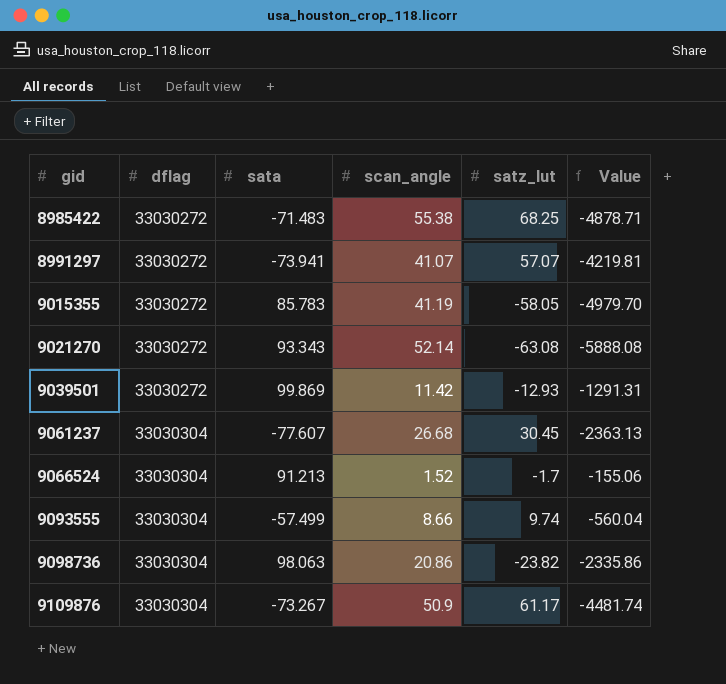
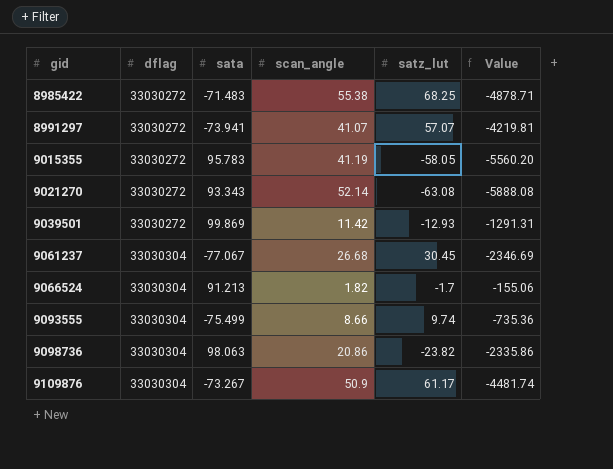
9015355 | sata: 85.783 -> 95.783
9015355 | Value: -4979.70 -> -5560.20
9061237 | sata: -77.607 -> -77.067
9061237 | Value: -2363.13 -> -2346.69
9066524 | scan_angle: 1.52 -> 1.82
9093555 | sata: -57.499 -> -75.499
9093555 | Value: -560.04 -> -735.36

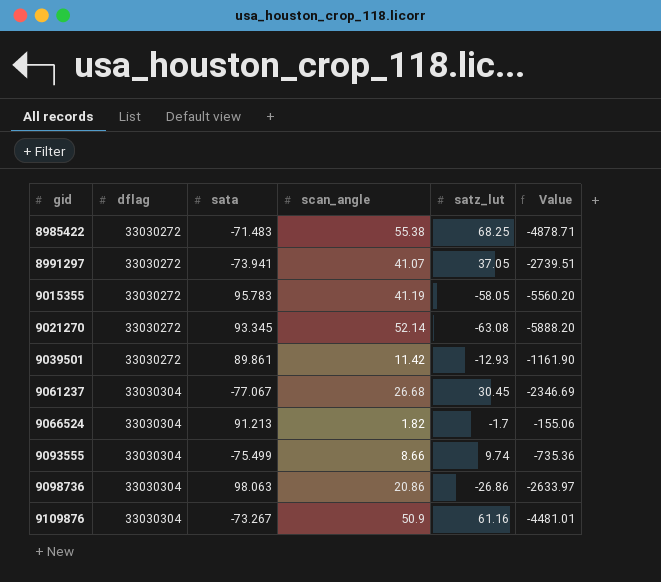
8991297 | satz_lut: 57.07 -> 37.05
8991297 | Value: -4219.81 -> -2739.51
9021270 | sata: 93.343 -> 93.345
9021270 | Value: -5888.08 -> -5888.20
9039501 | sata: 99.869 -> 89.861
9039501 | Value: -1291.31 -> -1161.90
9098736 | satz_lut: -23.82 -> -26.86
9098736 | Value: -2335.86 -> -2633.97
9109876 | satz_lut: 61.17 -> 61.16
9109876 | Value: -4481.74 -> -4481.01

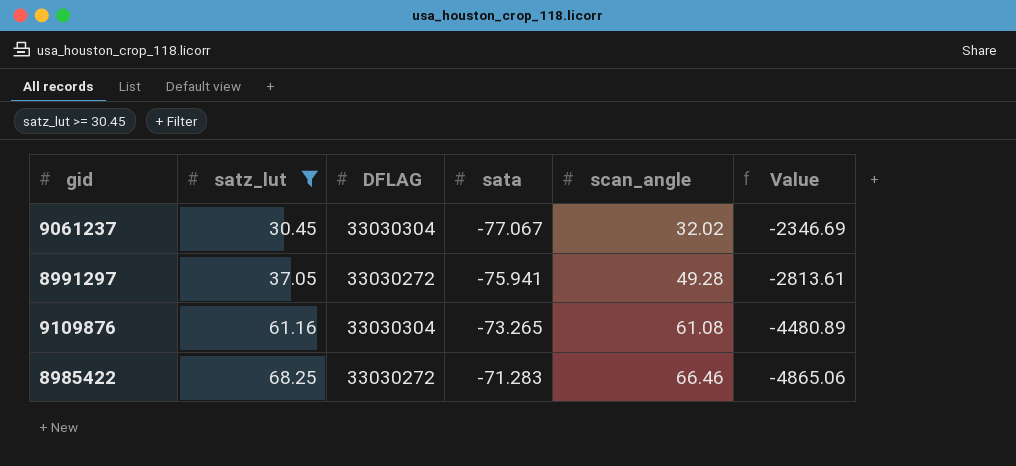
filter: none -> satz_lut >= 30.45
row order: gid ascending -> satz_lut ascending
column satz_lut | position: 5 -> 2
column name: dflag -> DFLAG
9061237 | scan_angle: 26.68 -> 32.02
8991297 | sata: -73.941 -> -75.941
8991297 | scan_angle: 41.07 -> 49.28
8991297 | Value: -2739.51 -> -2813.61
9109876 | sata: -73.267 -> -73.265
9109876 | scan_angle: 50.9 -> 61.08
9109876 | Value: -4481.01 -> -4480.89
8985422 | sata: -71.483 -> -71.283
8985422 | scan_angle: 55.38 -> 66.46
8985422 | Value: -4878.71 -> -4865.06

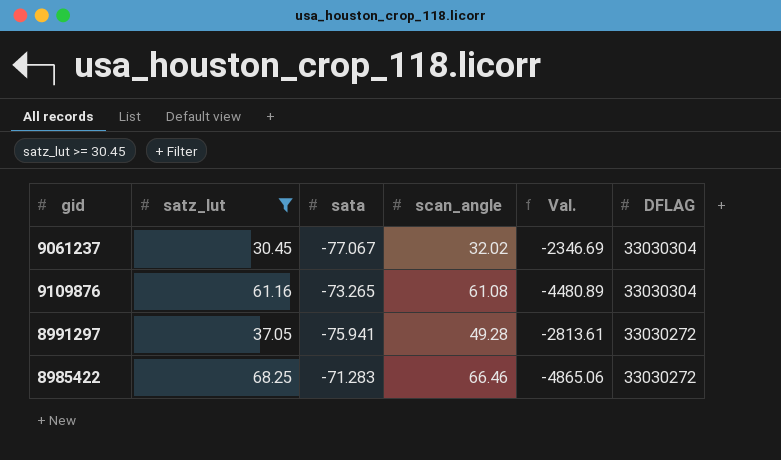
row order: satz_lut ascending -> DFLAG descending
column name: Value -> Val.
column DFLAG | position: 3 -> 6

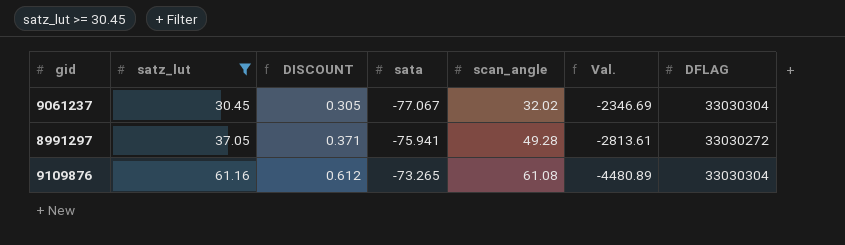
row order: DFLAG descending -> satz_lut ascending
column DISCOUNT | formula: none -> [satz_lut] * 0.01
row 8985422: 68.25 | -71.283 | 66.46 | -4865.06 | 33030272 -> none

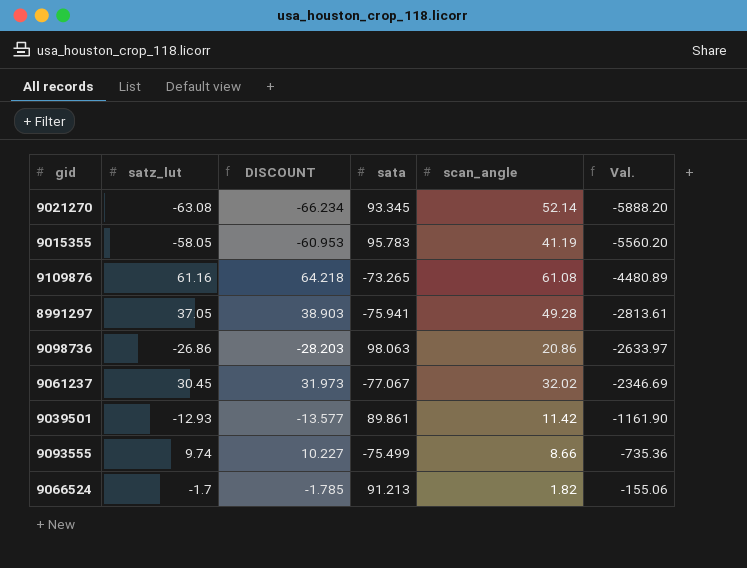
filter: satz_lut >= 30.45 -> none
row order: satz_lut ascending -> Val. ascending
column DFLAG | position: 7 -> none
column DISCOUNT | formula: [satz_lut] * 0.01 -> [satz_lut] * 1.05

